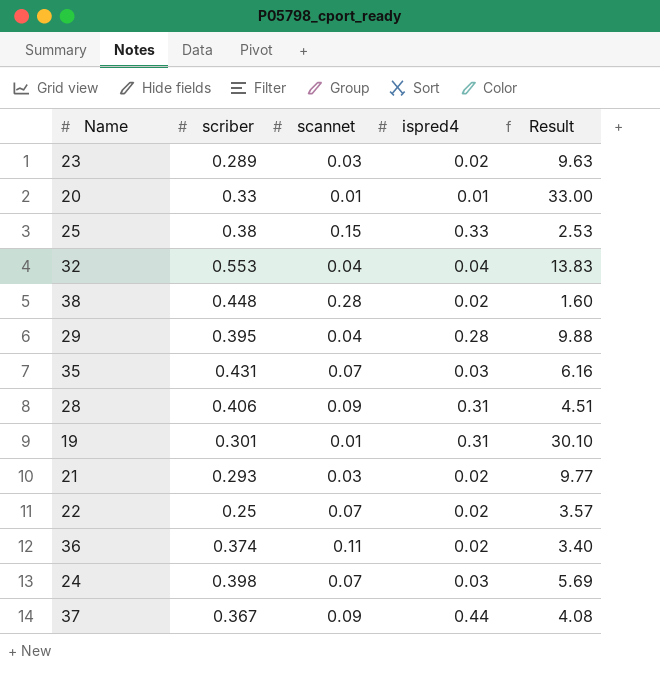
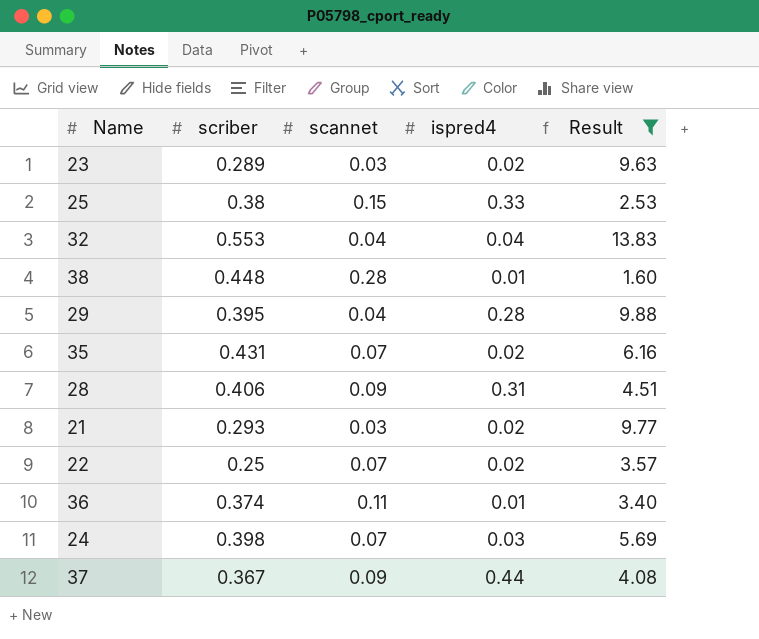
filter: none -> Result <= 13.83
38 | ispred4: 0.02 -> 0.01
35 | ispred4: 0.03 -> 0.02
36 | ispred4: 0.02 -> 0.01

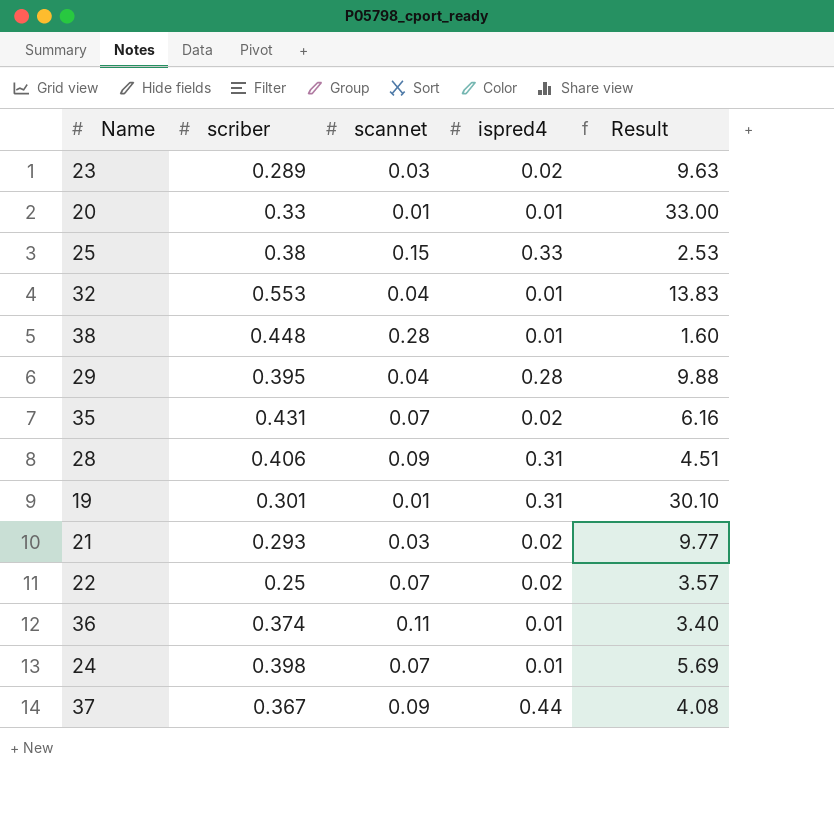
filter: Result <= 13.83 -> none
32 | ispred4: 0.04 -> 0.01
24 | ispred4: 0.03 -> 0.01

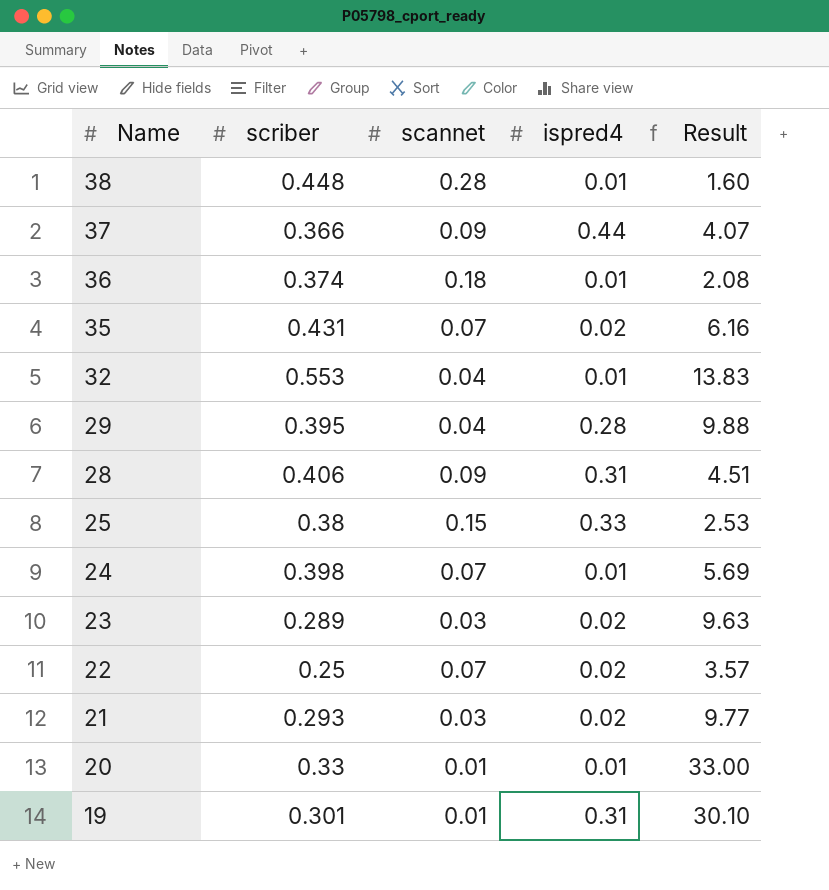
row order: none -> Name descending
37 | scriber: 0.367 -> 0.366
37 | Result: 4.08 -> 4.07
36 | scannet: 0.11 -> 0.18
36 | Result: 3.40 -> 2.08

